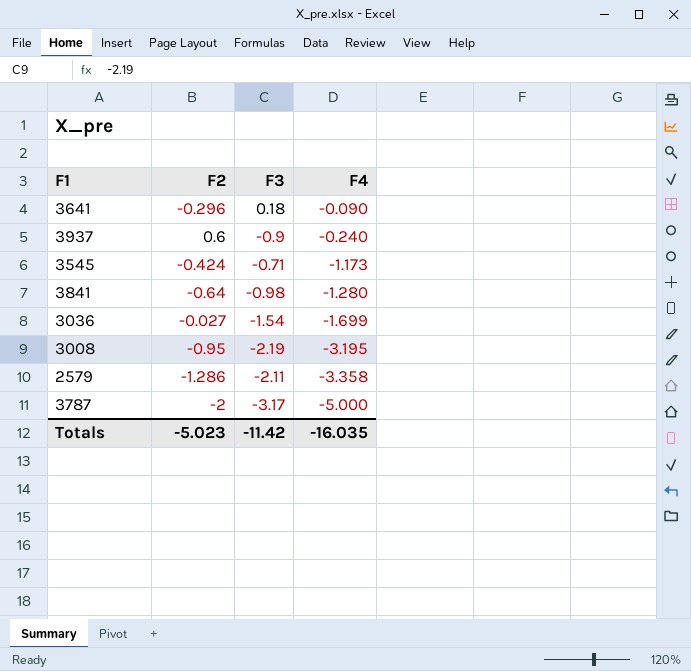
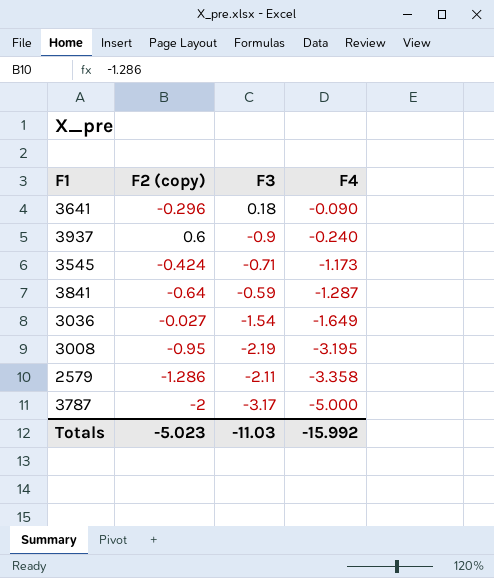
column name: F2 -> F2 (copy)
3841 | F3: -0.98 -> -0.59
3841 | F4: -1.280 -> -1.287
3036 | F4: -1.699 -> -1.649
Totals | F3: -11.42 -> -11.03
Totals | F4: -16.035 -> -15.992

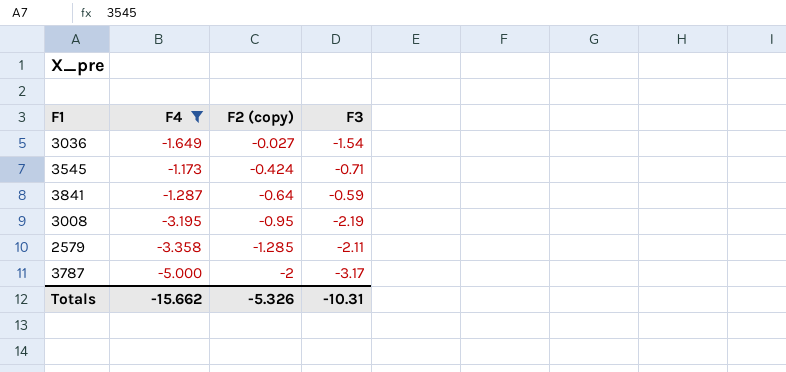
filter: none -> F4 <= -1.173
row order: F4 descending -> F2 (copy) descending
column F4 | position: 4 -> 2
2579 | F2 (copy): -1.286 -> -1.285
Totals | F4: -15.992 -> -15.662
Totals | F2 (copy): -5.023 -> -5.326
Totals | F3: -11.03 -> -10.31

